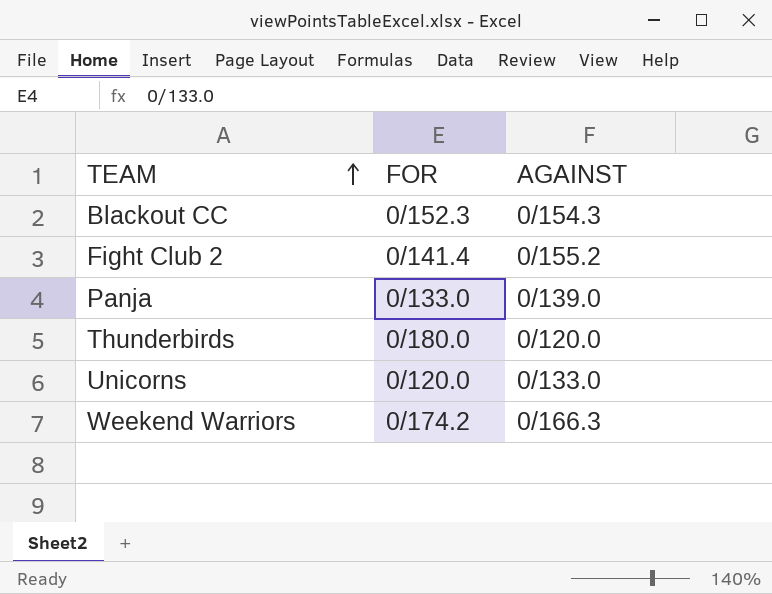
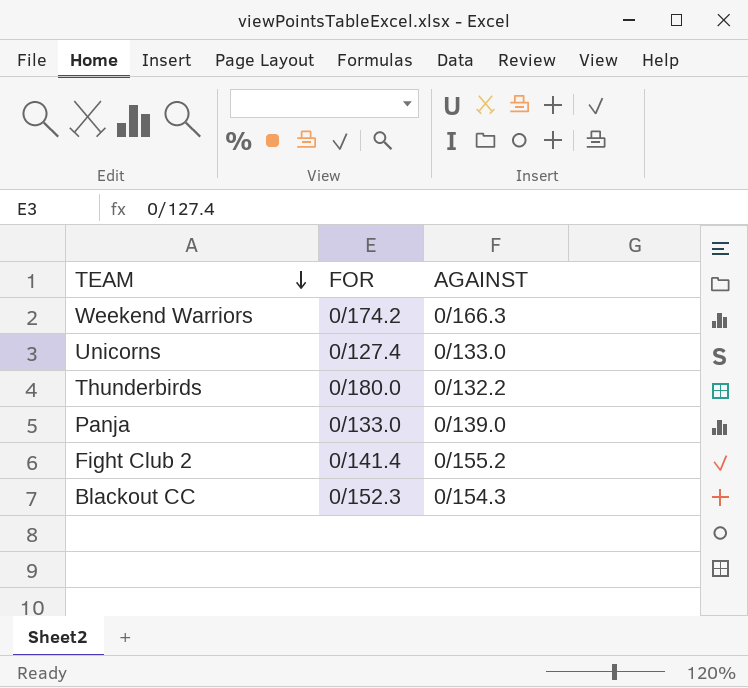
row order: TEAM ascending -> TEAM descending
Unicorns | FOR: 0/120.0 -> 0/127.4
Thunderbirds | AGAINST: 0/120.0 -> 0/132.2

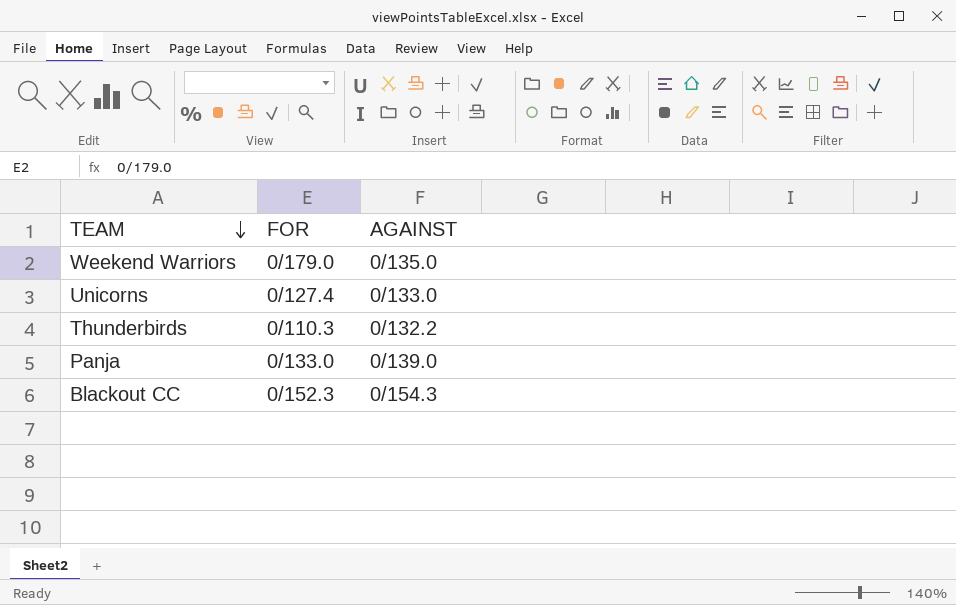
row Fight Club 2: 0/141.4 | 0/155.2 -> none
Weekend Warriors | FOR: 0/174.2 -> 0/179.0
Weekend Warriors | AGAINST: 0/166.3 -> 0/135.0
Thunderbirds | FOR: 0/180.0 -> 0/110.3

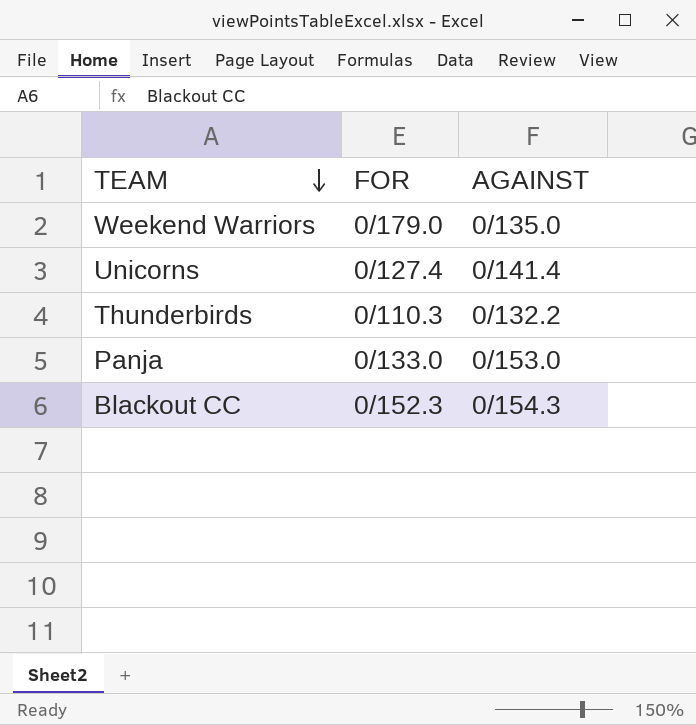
Unicorns | AGAINST: 0/133.0 -> 0/141.4
Panja | AGAINST: 0/139.0 -> 0/153.0

